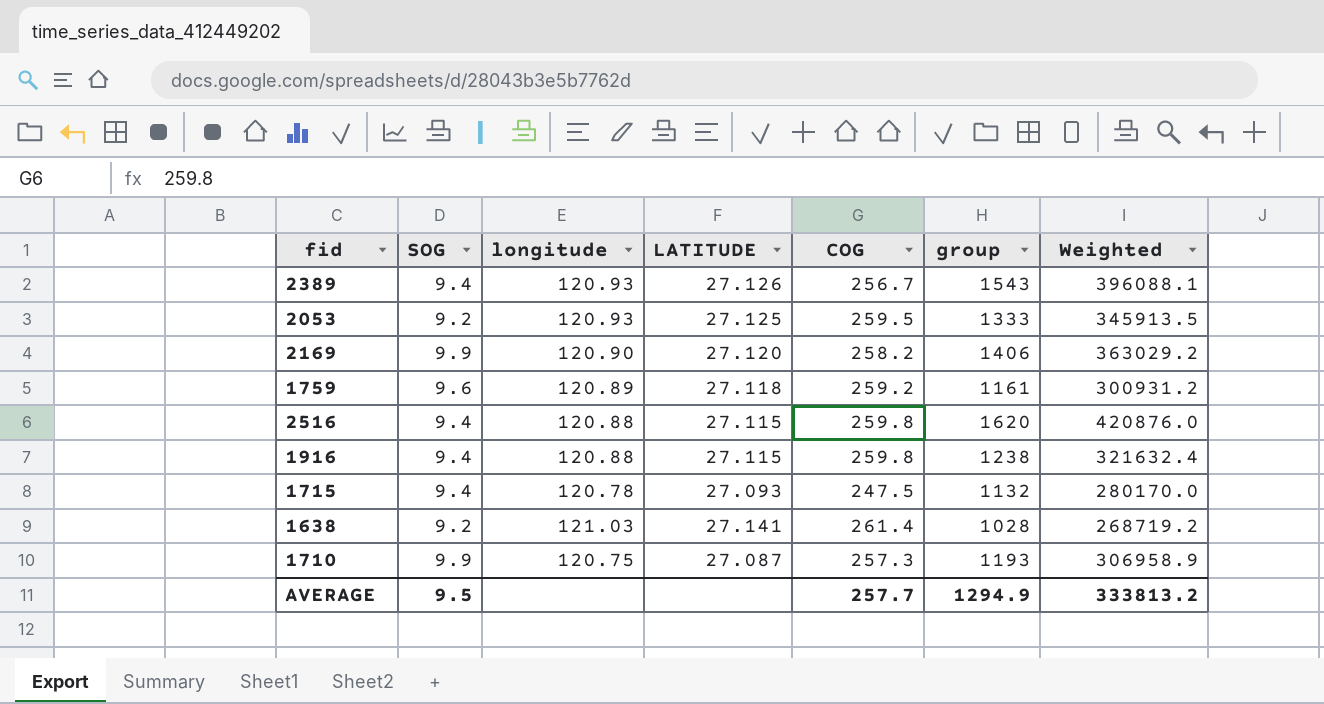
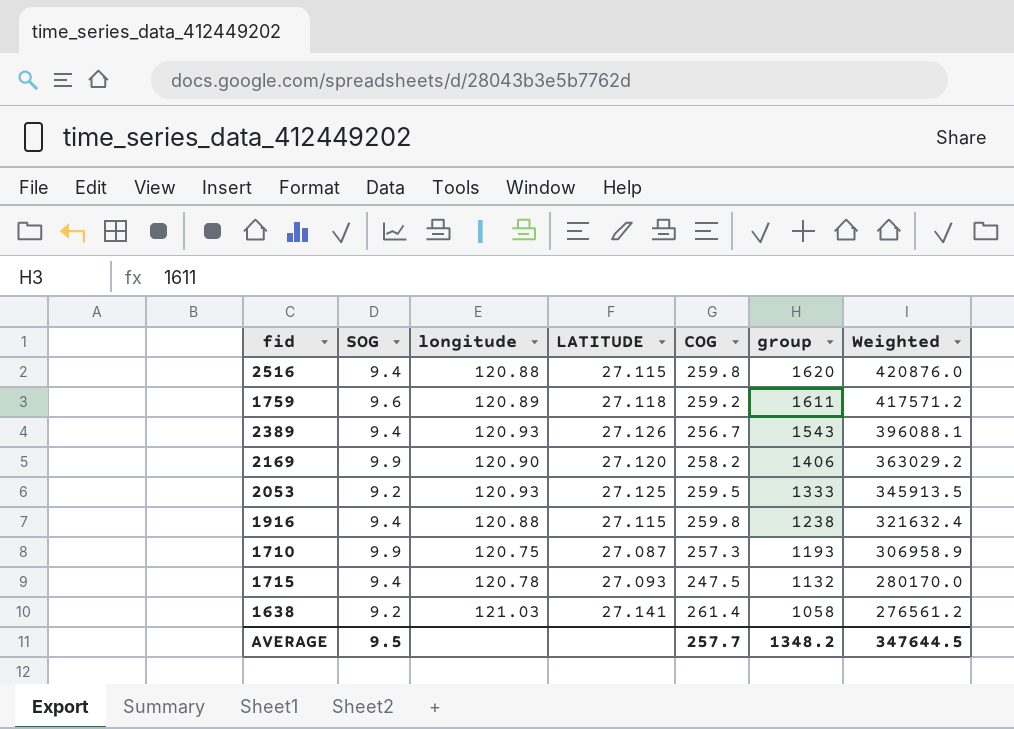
row order: none -> group descending
1759 | group: 1161 -> 1611
1759 | Weighted: 300931.2 -> 417571.2
1638 | group: 1028 -> 1058
1638 | Weighted: 268719.2 -> 276561.2
AVERAGE | group: 1294.9 -> 1348.2
AVERAGE | Weighted: 333813.2 -> 347644.5

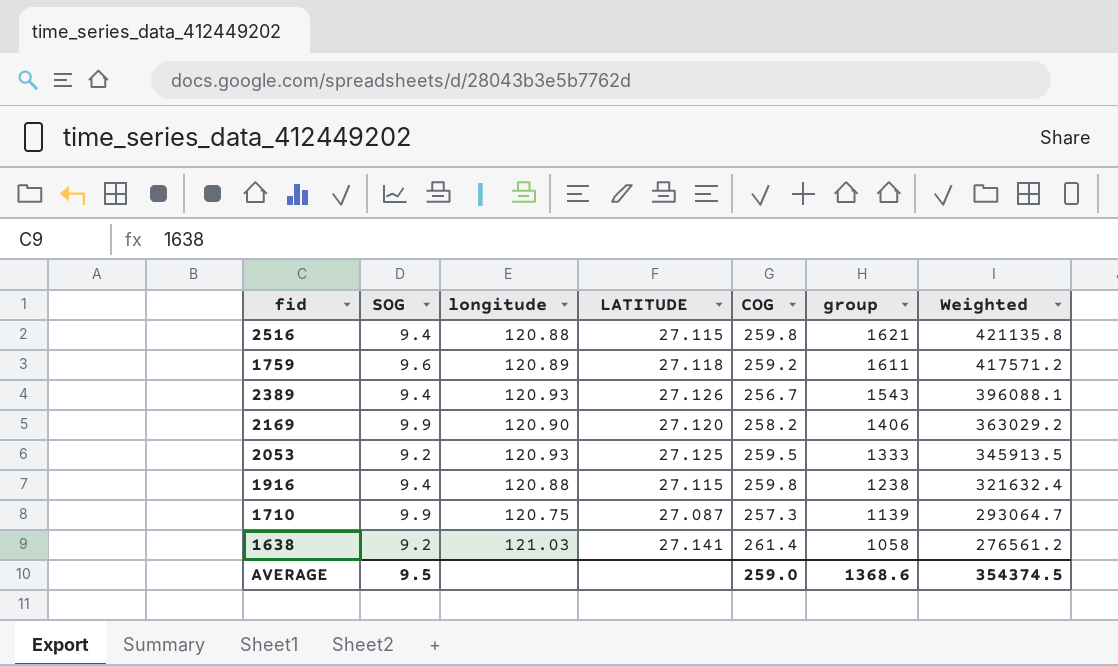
row 1715: 9.4 | 120.78 | 27.093 | 247.5 | 1132 | 280170.0 -> none
2516 | group: 1620 -> 1621
2516 | Weighted: 420876.0 -> 421135.8
1710 | group: 1193 -> 1139
1710 | Weighted: 306958.9 -> 293064.7
AVERAGE | COG: 257.7 -> 259.0
AVERAGE | group: 1348.2 -> 1368.6
AVERAGE | Weighted: 347644.5 -> 354374.5

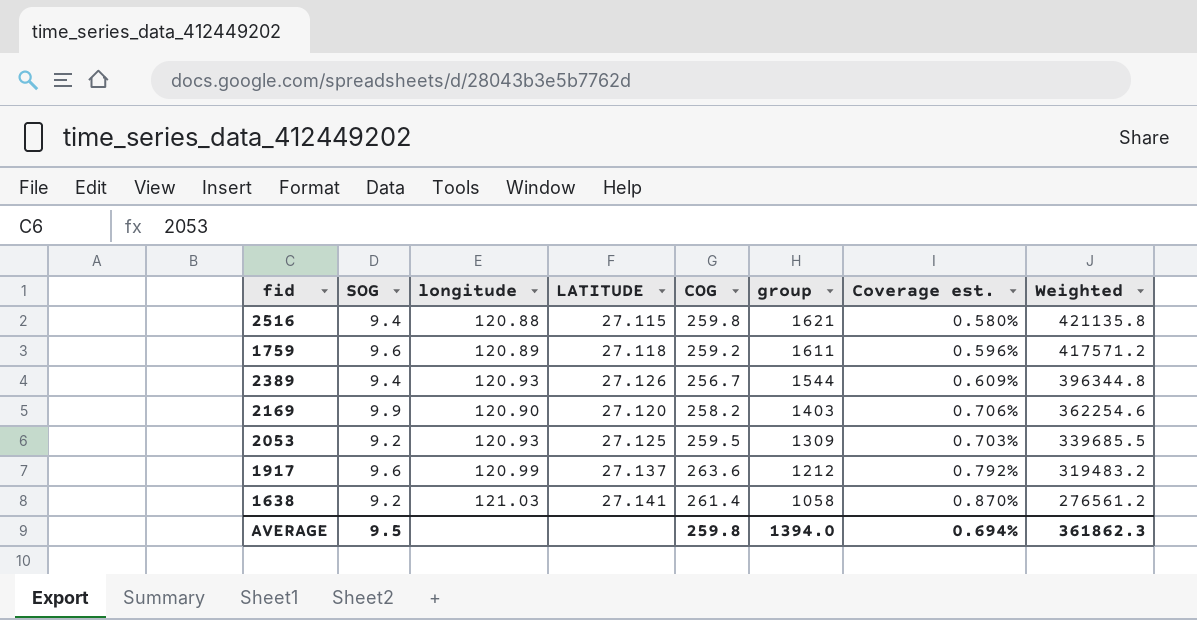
column Coverage est. | formula: none -> [SOG] / [group]
row 1916: 9.4 | 120.88 | 27.115 | 259.8 | 1238 | 321632.4 -> none
row 1710: 9.9 | 120.75 | 27.087 | 257.3 | 1139 | 293064.7 -> none
2389 | group: 1543 -> 1544
2389 | Weighted: 396088.1 -> 396344.8
2169 | group: 1406 -> 1403
2169 | Weighted: 363029.2 -> 362254.6
2053 | group: 1333 -> 1309
2053 | Weighted: 345913.5 -> 339685.5
row 1917: none -> 9.6 | 120.99 | 27.137 | 263.6 | 1212 | 0.792% | 319483.2
AVERAGE | COG: 259.0 -> 259.8
AVERAGE | group: 1368.6 -> 1394.0
AVERAGE | Weighted: 354374.5 -> 361862.3

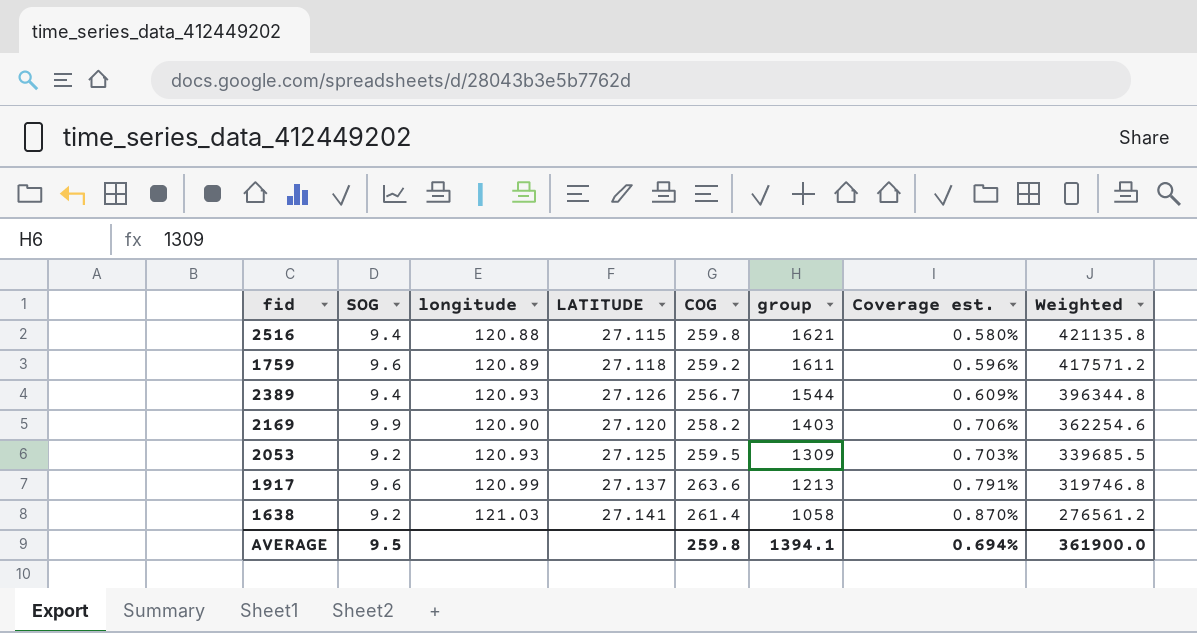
1917 | group: 1212 -> 1213
1917 | Coverage est.: 0.792% -> 0.791%
1917 | Weighted: 319483.2 -> 319746.8
AVERAGE | group: 1394.0 -> 1394.1
AVERAGE | Weighted: 361862.3 -> 361900.0

